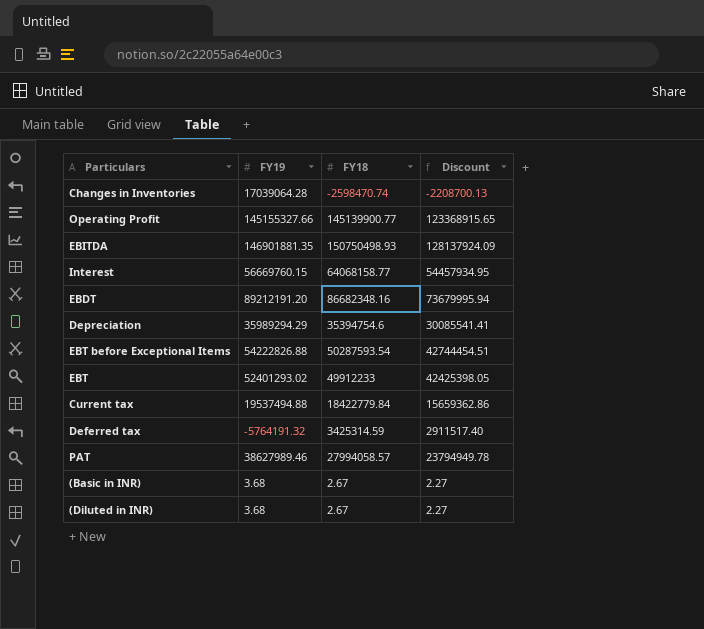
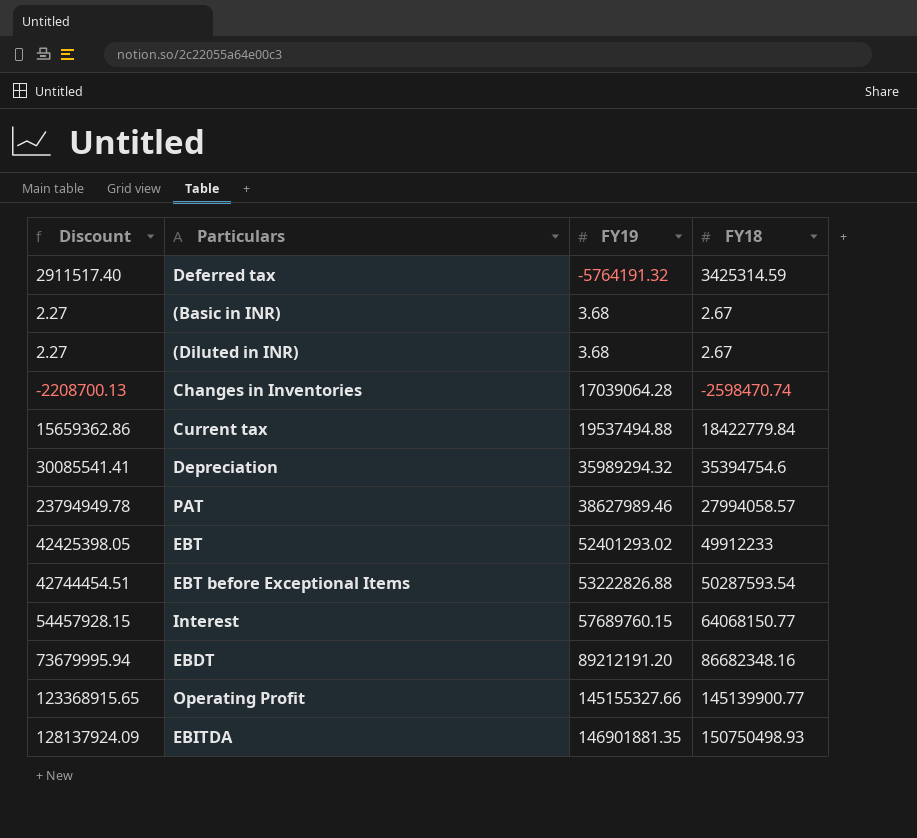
row order: none -> FY19 ascending
column Discount | position: 4 -> 1
Depreciation | FY19: 35989294.29 -> 35989294.32
EBT before Exceptional Items | FY19: 54222826.88 -> 53222826.88
Interest | Discount: 54457934.95 -> 54457928.15
Interest | FY19: 56669760.15 -> 57689760.15
Interest | FY18: 64068158.77 -> 64068150.77

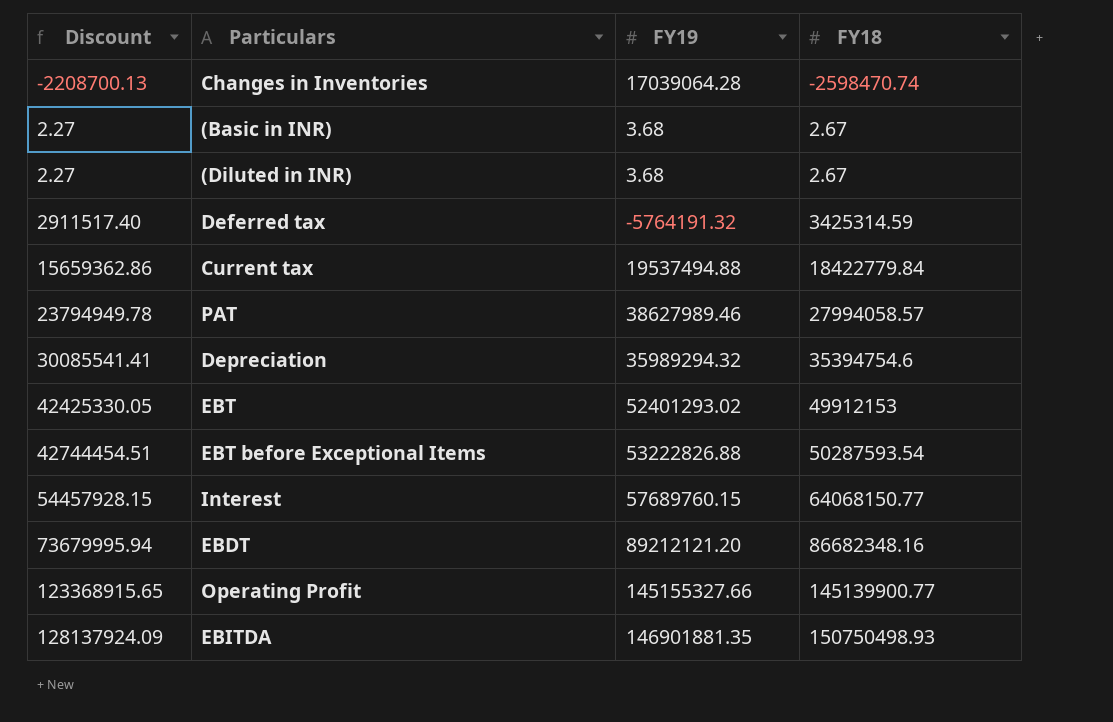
row order: FY19 ascending -> Discount ascending
EBT | Discount: 42425398.05 -> 42425330.05
EBT | FY18: 49912233 -> 49912153
EBDT | FY19: 89212191.20 -> 89212121.20

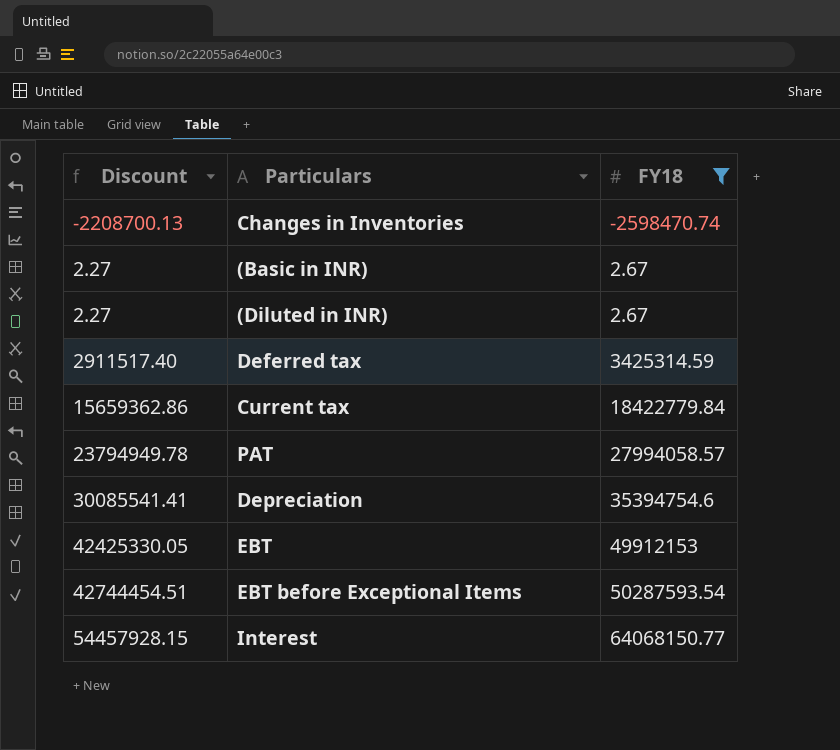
filter: none -> FY18 <= 64068150.77
column FY19 | position: 3 -> none

